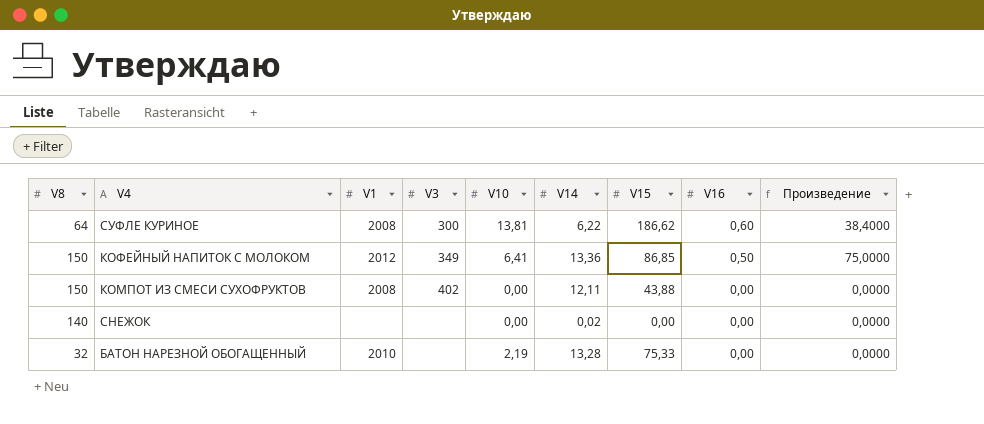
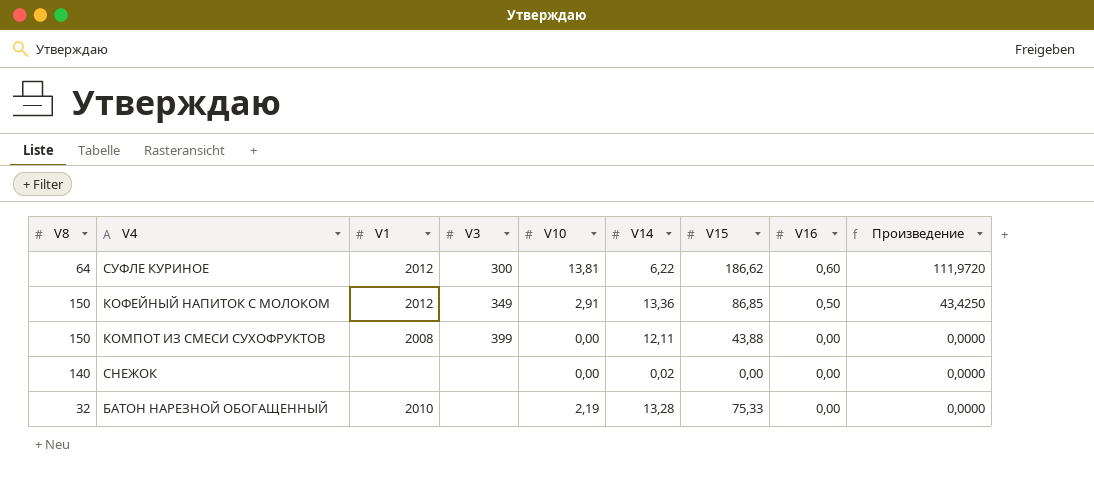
column Произведение | formula: [V8] * [V16] -> [V15] * [V16]
СУФЛЕ КУРИНОЕ | V1: 2008 -> 2012
КОФЕЙНЫЙ НАПИТОК С МОЛОКОМ | V10: 6,41 -> 2,91
КОМПОТ ИЗ СМЕСИ СУХОФРУКТОВ | V3: 402 -> 399

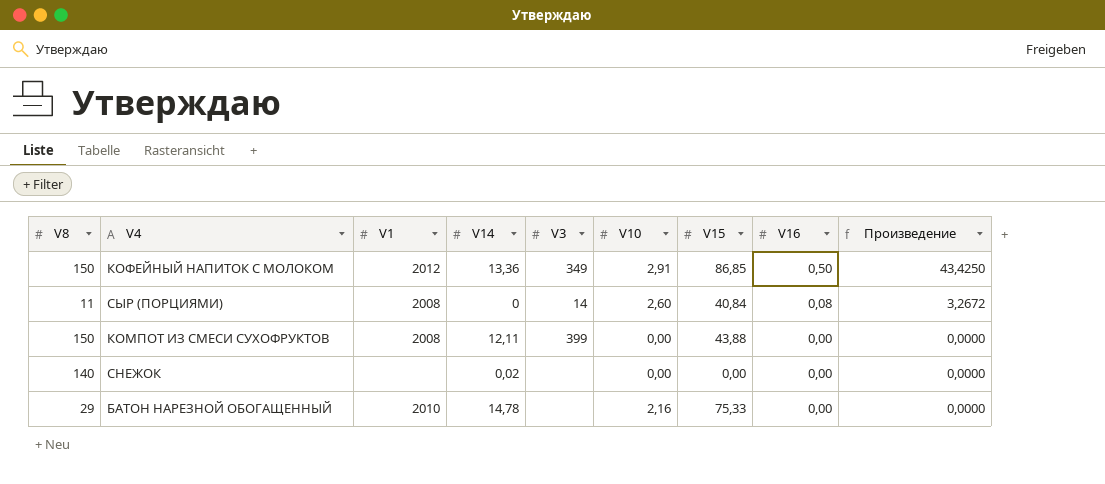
column V14 | position: 6 -> 4
row СУФЛЕ КУРИНОЕ: 64 | 2012 | 300 | 13,81 | 6,22 | 186,62 | 0,60 | 111,9720 -> none
row СЫР (ПОРЦИЯМИ): none -> 11 | 2008 | 0 | 14 | 2,60 | 40,84 | 0,08 | 3,2672
БАТОН НАРЕЗНОЙ ОБОГАЩЕННЫЙ | V8: 32 -> 29
БАТОН НАРЕЗНОЙ ОБОГАЩЕННЫЙ | V14: 13,28 -> 14,78
БАТОН НАРЕЗНОЙ ОБОГАЩЕННЫЙ | V10: 2,19 -> 2,16

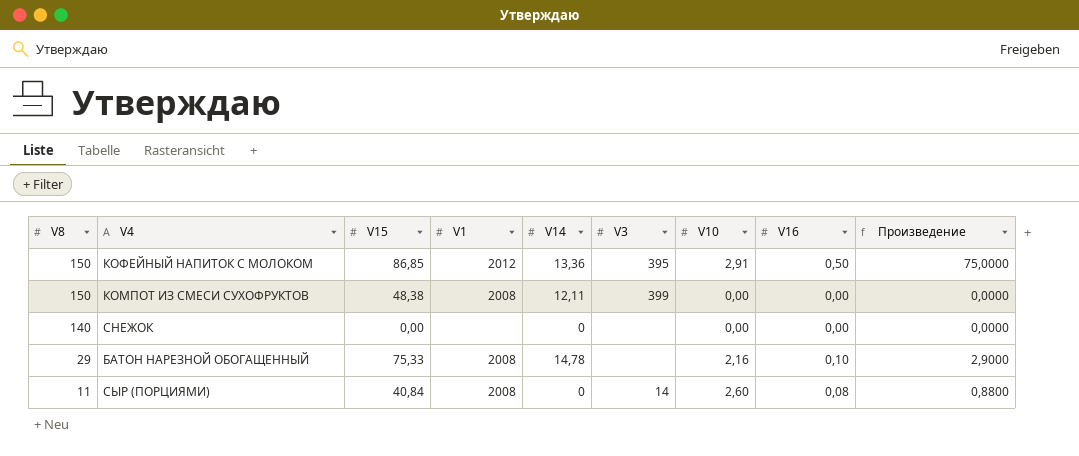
row order: V16 descending -> V8 descending
column V15 | position: 7 -> 3
column Произведение | formula: [V15] * [V16] -> [V8] * [V16]
КОФЕЙНЫЙ НАПИТОК С МОЛОКОМ | V3: 349 -> 395
КОМПОТ ИЗ СМЕСИ СУХОФРУКТОВ | V15: 43,88 -> 48,38
СНЕЖОК | V14: 0,02 -> 0
БАТОН НАРЕЗНОЙ ОБОГАЩЕННЫЙ | V1: 2010 -> 2008
БАТОН НАРЕЗНОЙ ОБОГАЩЕННЫЙ | V16: 0,00 -> 0,10

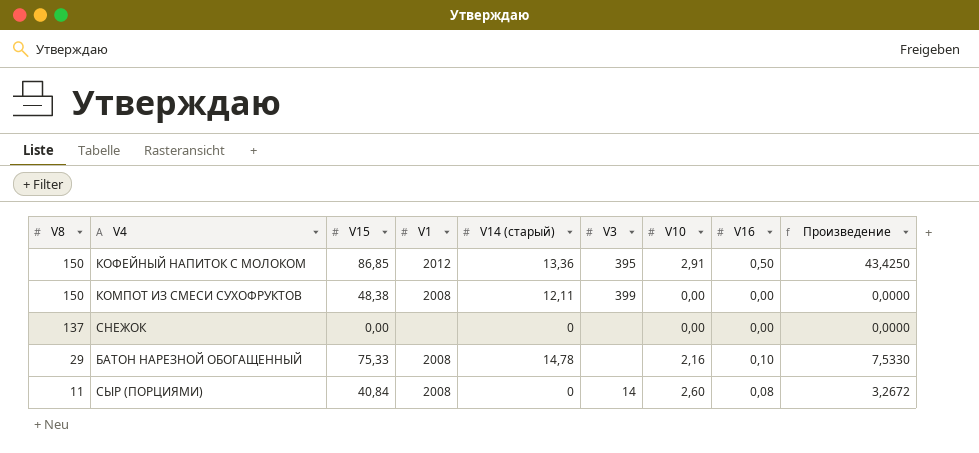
column name: V14 -> V14 (старый)
column Произведение | formula: [V8] * [V16] -> [V15] * [V16]
СНЕЖОК | V8: 140 -> 137

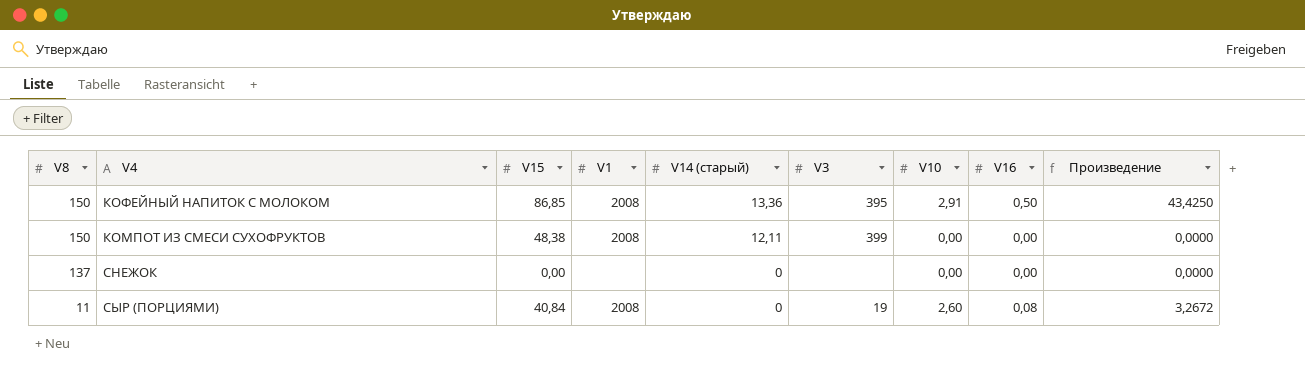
row БАТОН НАРЕЗНОЙ ОБОГАЩЕННЫЙ: 29 | 75,33 | 2008 | 14,78 | none | 2,16 | 0,10 | 7,5330 -> none
КОФЕЙНЫЙ НАПИТОК С МОЛОКОМ | V1: 2012 -> 2008
СЫР (ПОРЦИЯМИ) | V3: 14 -> 19

